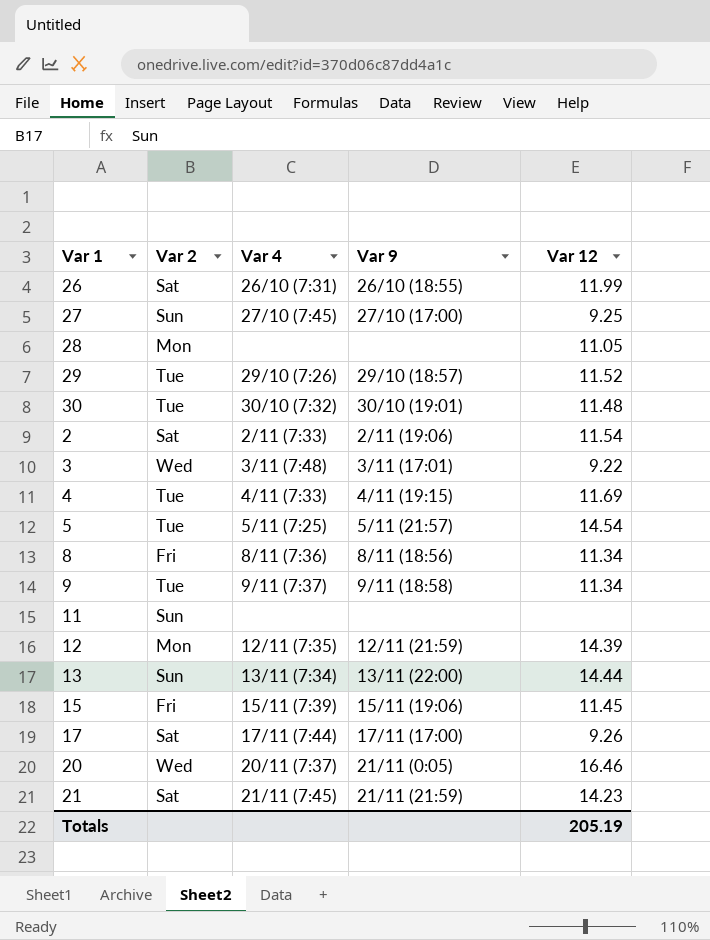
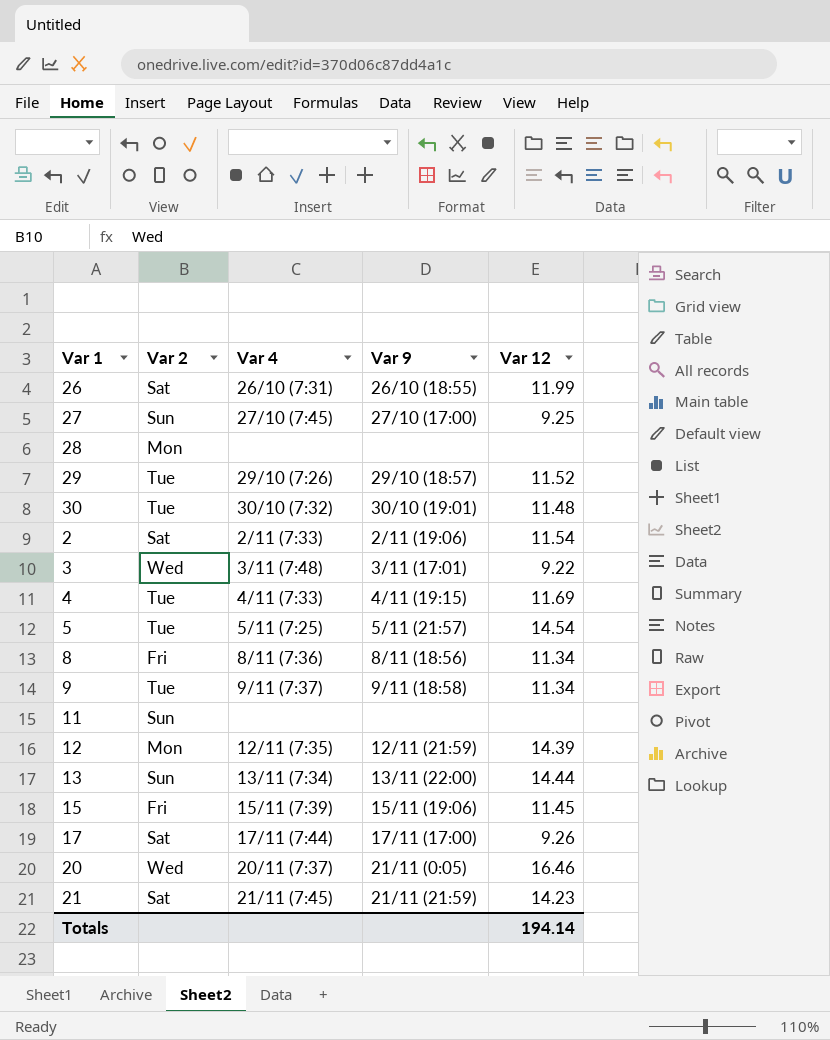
28 | Var 12: 11.05 -> none
Totals | Var 12: 205.19 -> 194.14

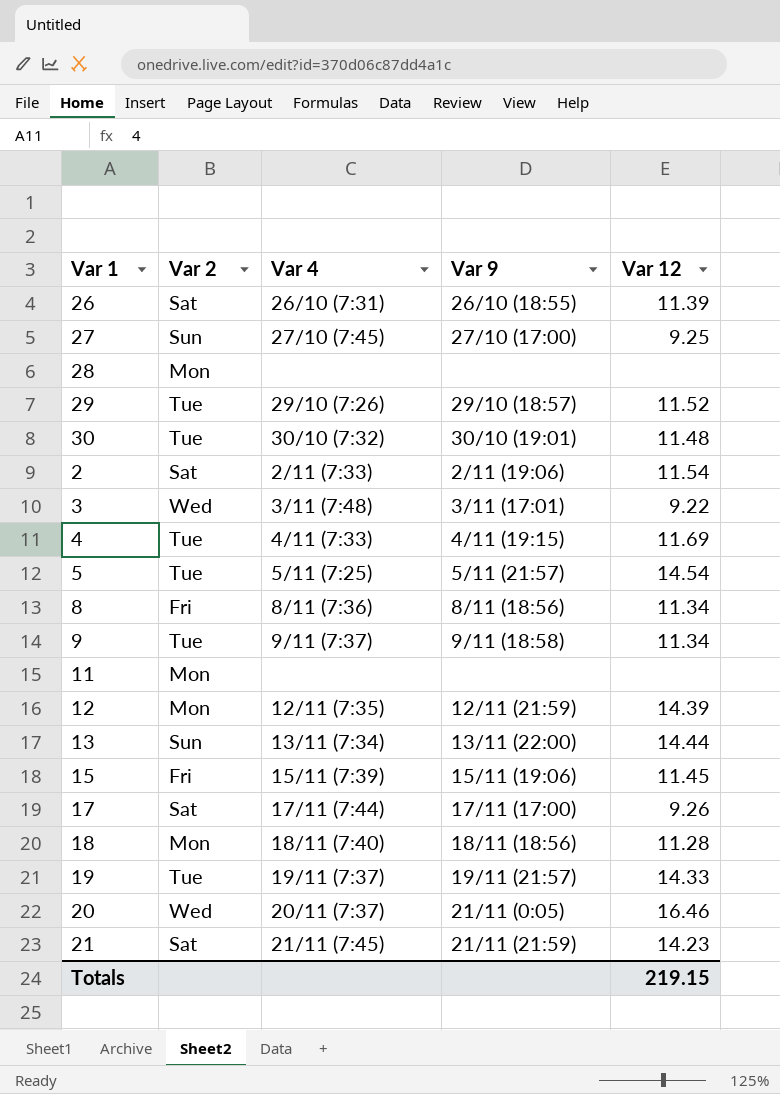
26 | Var 12: 11.99 -> 11.39
11 | Var 2: Sun -> Mon
row 18: none -> Mon | 18/11 (7:40) | 18/11 (18:56) | 11.28
row 19: none -> Tue | 19/11 (7:37) | 19/11 (21:57) | 14.33
Totals | Var 12: 194.14 -> 219.15

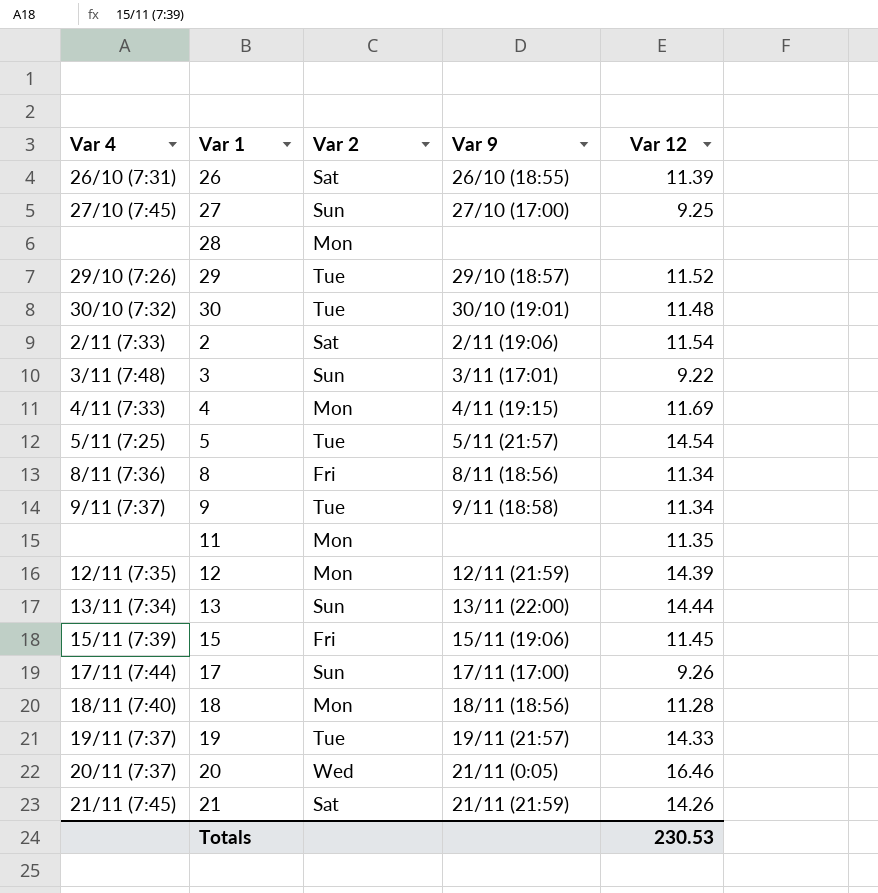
column Var 4 | position: 3 -> 1
3 | Var 2: Wed -> Sun
4 | Var 2: Tue -> Mon
11 | Var 12: none -> 11.35
17 | Var 2: Sat -> Sun
21 | Var 12: 14.23 -> 14.26
Totals | Var 12: 219.15 -> 230.53

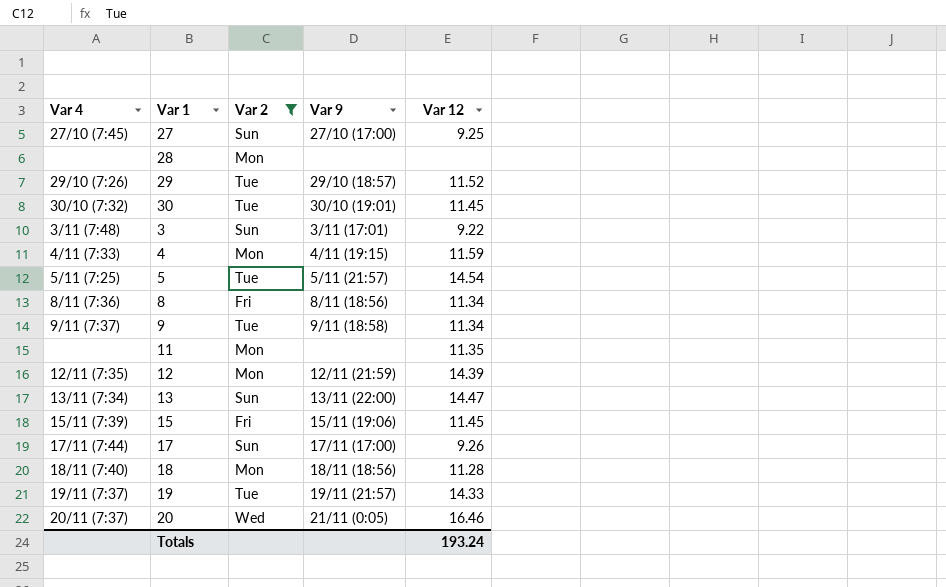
filter: none -> Var 2 != Sat
30 | Var 12: 11.48 -> 11.45
4 | Var 12: 11.69 -> 11.59
13 | Var 12: 14.44 -> 14.47
Totals | Var 12: 230.53 -> 193.24

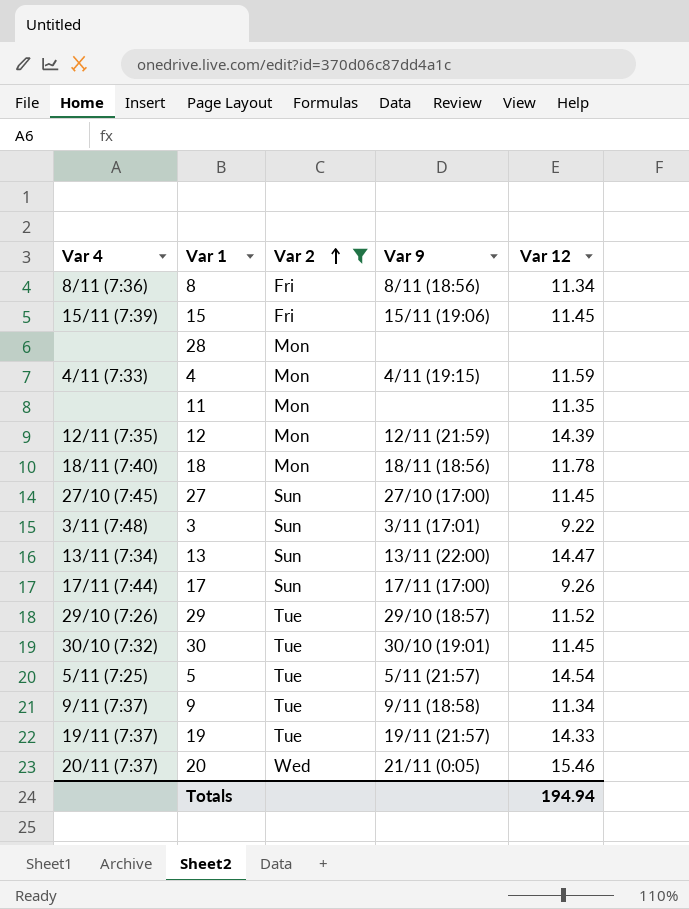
row order: none -> Var 2 ascending
18 | Var 12: 11.28 -> 11.78
27 | Var 12: 9.25 -> 11.45
20 | Var 12: 16.46 -> 15.46
Totals | Var 12: 193.24 -> 194.94

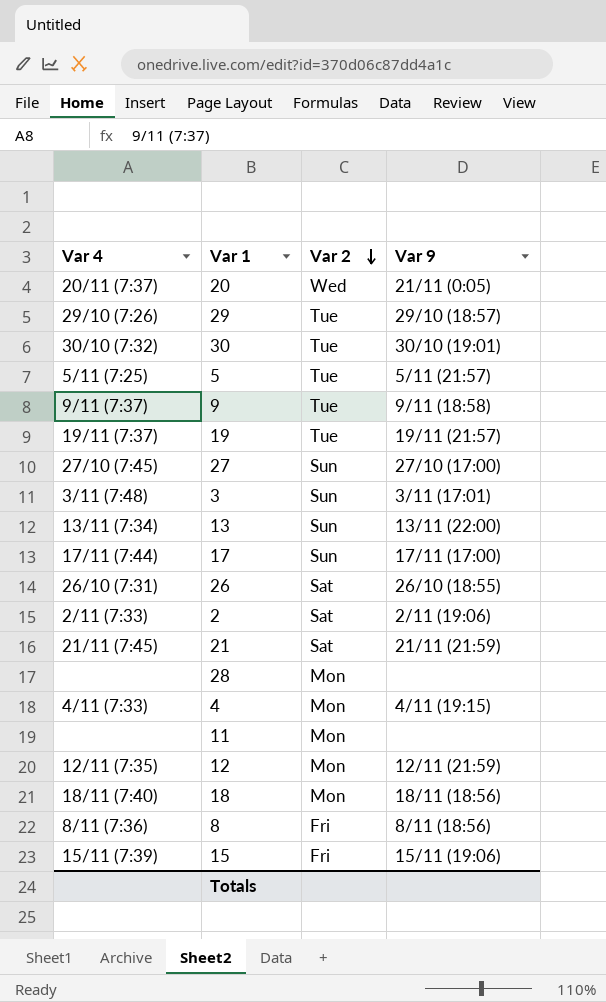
filter: Var 2 != Sat -> none
row order: Var 2 ascending -> Var 2 descending
column Var 12 | position: 5 -> none

